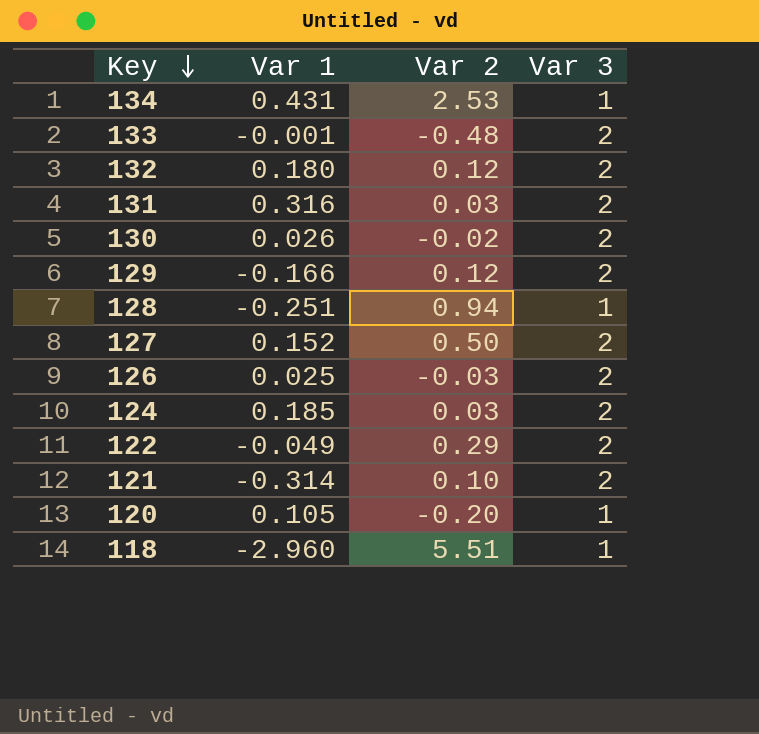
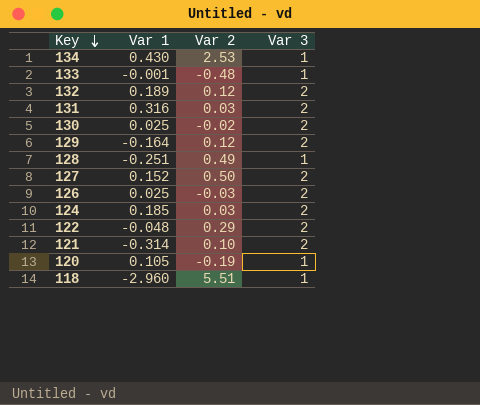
134 | Var 1: 0.431 -> 0.430
133 | Var 3: 2 -> 1
132 | Var 1: 0.180 -> 0.189
130 | Var 1: 0.026 -> 0.025
129 | Var 1: -0.166 -> -0.164
128 | Var 2: 0.94 -> 0.49
122 | Var 1: -0.049 -> -0.048
120 | Var 2: -0.20 -> -0.19

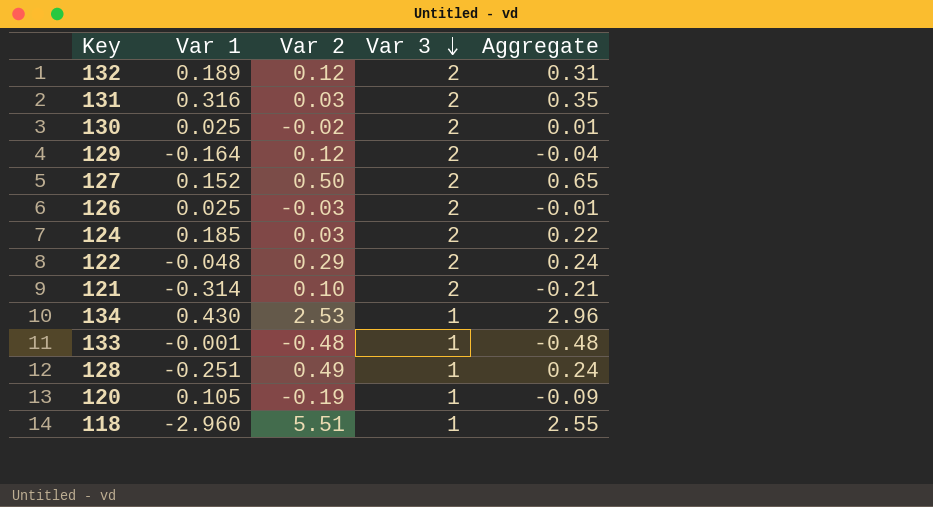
row order: Key descending -> Var 3 descending
column Aggregate | formula: none -> [Var 1] + [Var 2]

